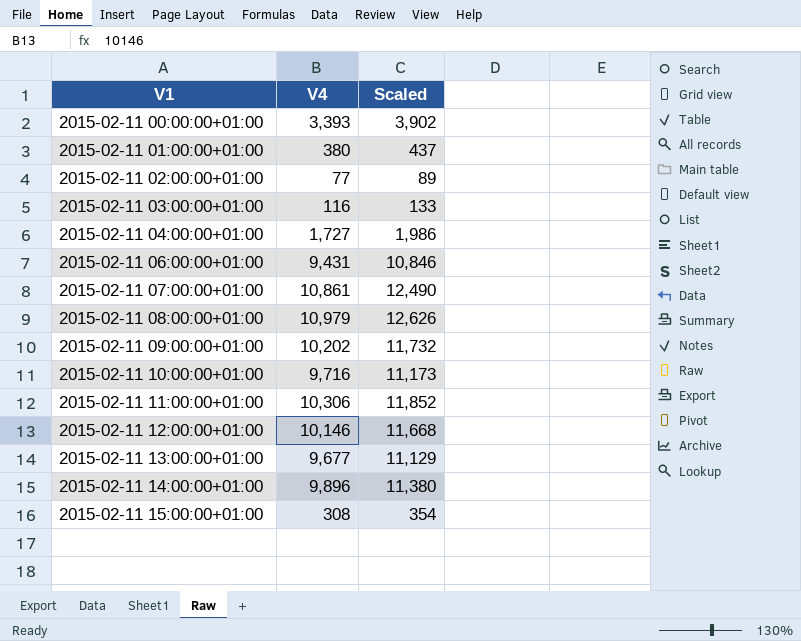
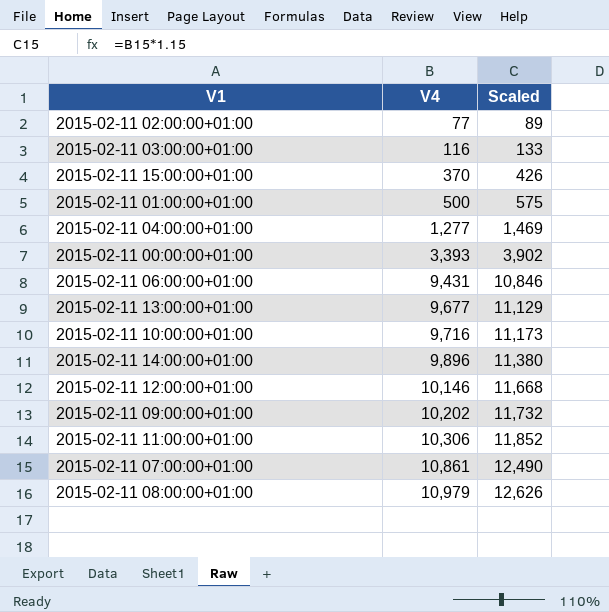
row order: V1 ascending -> V4 ascending
2015-02-11 15:00:00+01:00 | V4: 308 -> 370
2015-02-11 15:00:00+01:00 | Scaled: 354 -> 426
2015-02-11 01:00:00+01:00 | V4: 380 -> 500
2015-02-11 01:00:00+01:00 | Scaled: 437 -> 575
2015-02-11 04:00:00+01:00 | V4: 1,727 -> 1,277
2015-02-11 04:00:00+01:00 | Scaled: 1,986 -> 1,469

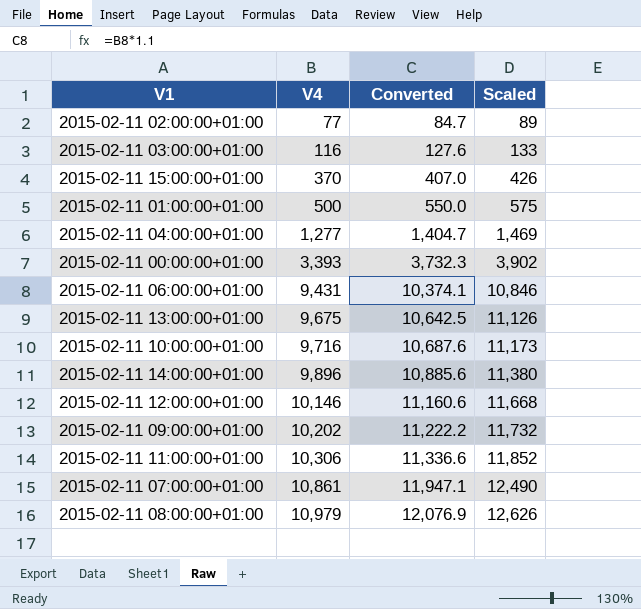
column Converted | formula: none -> [V4] * 1.1
2015-02-11 13:00:00+01:00 | V4: 9,677 -> 9,675
2015-02-11 13:00:00+01:00 | Scaled: 11,129 -> 11,126

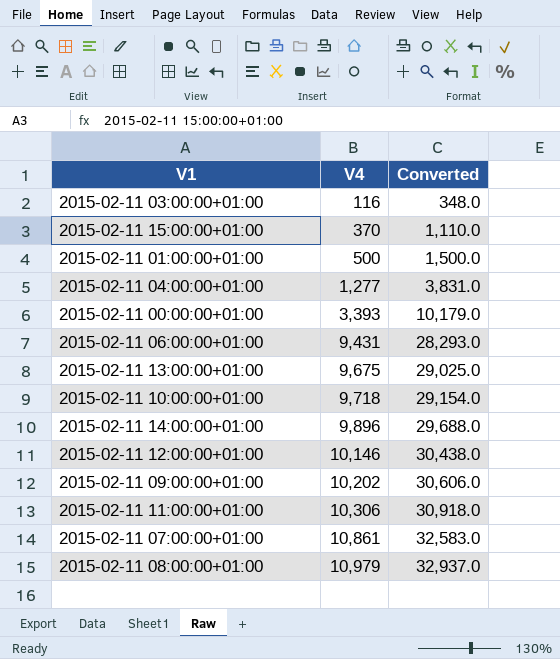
column Scaled | formula: [V4] * 1.15 -> none
column Converted | formula: [V4] * 1.1 -> [V4] * 3
row 2015-02-11 02:00:00+01:00: 77 | 84.7 | 89 -> none
2015-02-11 10:00:00+01:00 | V4: 9,716 -> 9,718

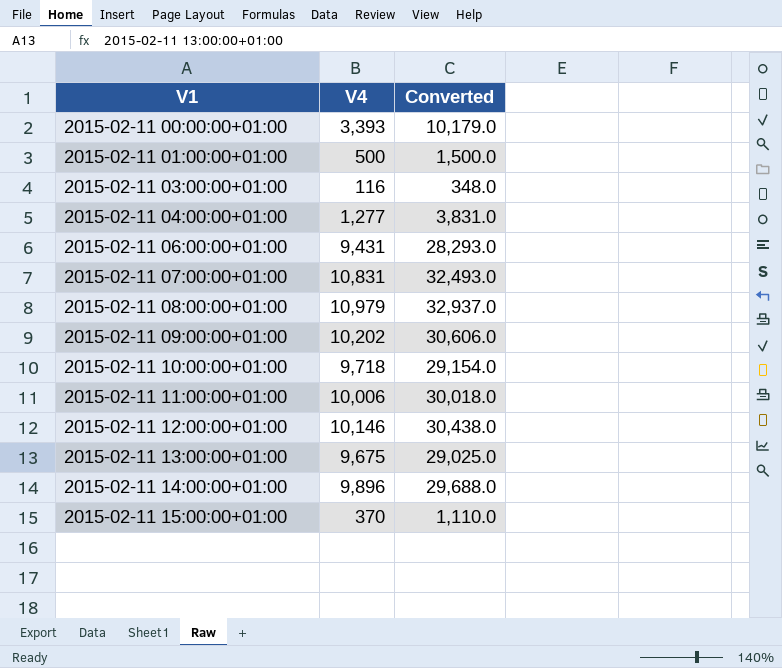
row order: V4 ascending -> V1 ascending
2015-02-11 07:00:00+01:00 | V4: 10,861 -> 10,831
2015-02-11 07:00:00+01:00 | Converted: 32,583.0 -> 32,493.0
2015-02-11 11:00:00+01:00 | V4: 10,306 -> 10,006
2015-02-11 11:00:00+01:00 | Converted: 30,918.0 -> 30,018.0

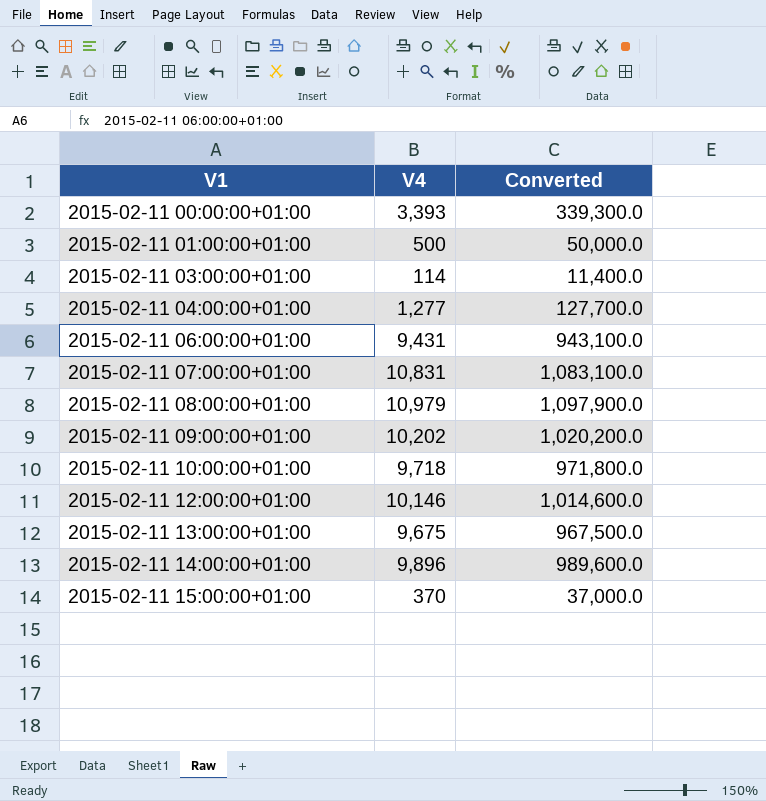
column Converted | formula: [V4] * 3 -> [V4] * 100
row 2015-02-11 11:00:00+01:00: 10,006 | 30,018.0 -> none
2015-02-11 03:00:00+01:00 | V4: 116 -> 114

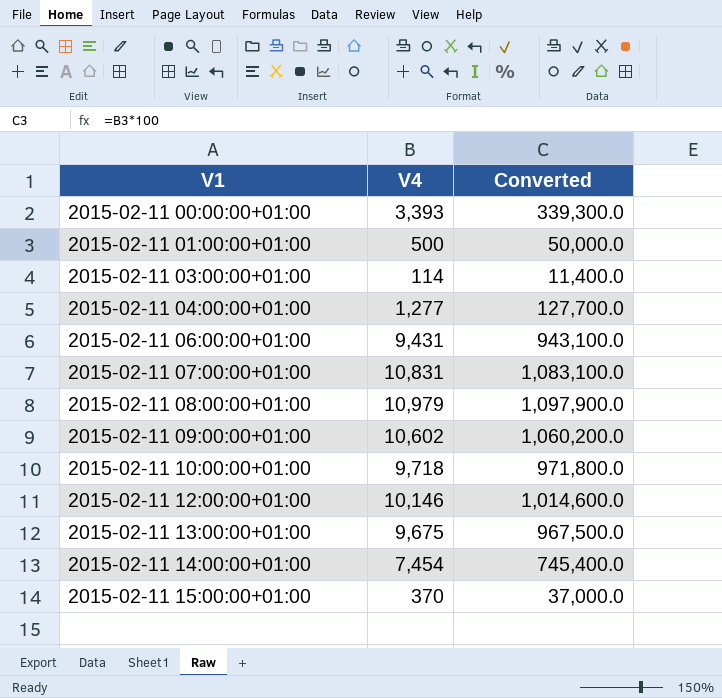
2015-02-11 09:00:00+01:00 | V4: 10,202 -> 10,602
2015-02-11 09:00:00+01:00 | Converted: 1,020,200.0 -> 1,060,200.0
2015-02-11 14:00:00+01:00 | V4: 9,896 -> 7,454
2015-02-11 14:00:00+01:00 | Converted: 989,600.0 -> 745,400.0

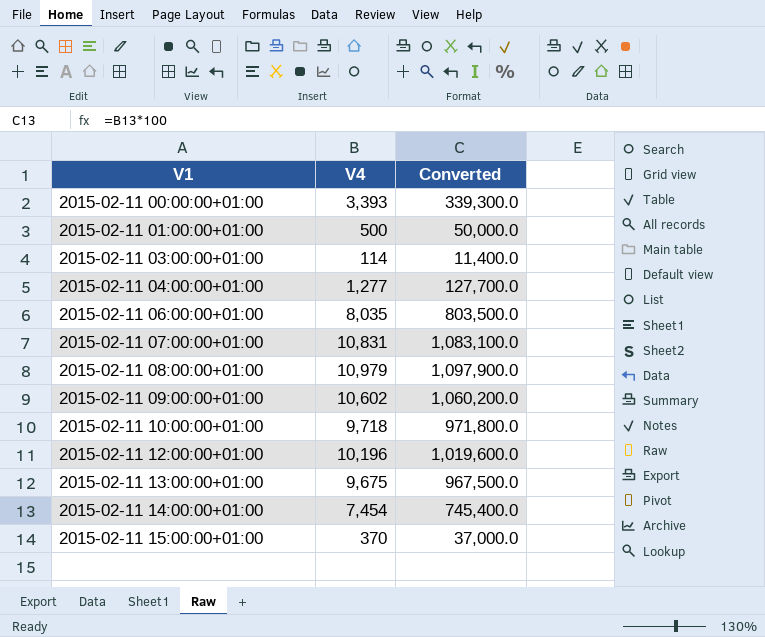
2015-02-11 06:00:00+01:00 | V4: 9,431 -> 8,035
2015-02-11 06:00:00+01:00 | Converted: 943,100.0 -> 803,500.0
2015-02-11 12:00:00+01:00 | V4: 10,146 -> 10,196
2015-02-11 12:00:00+01:00 | Converted: 1,014,600.0 -> 1,019,600.0

